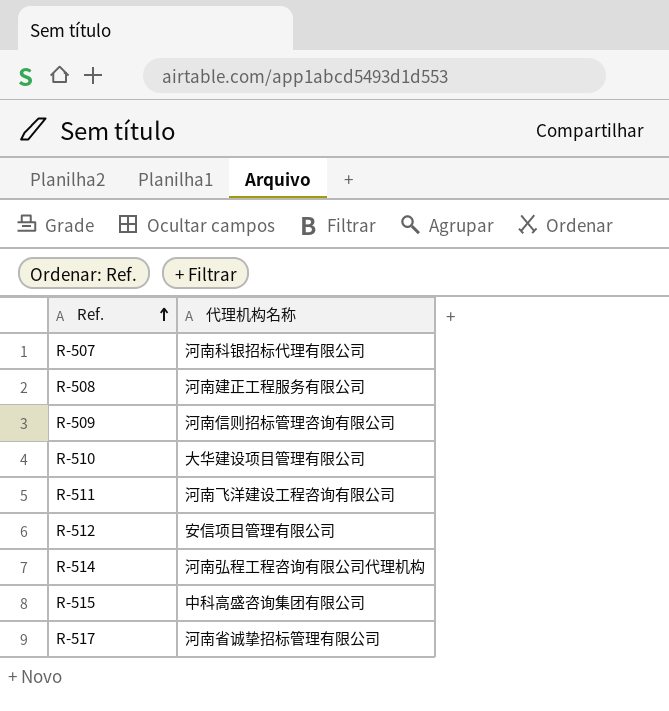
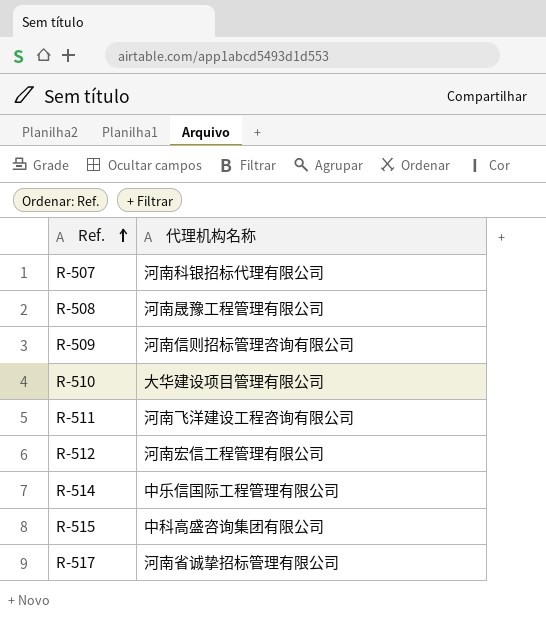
R-508 | 代理机构名称: 河南建正工程服务有限公司 -> 河南晟豫工程管理有限公司
R-512 | 代理机构名称: 安信项目管理有限公司 -> 河南宏信工程管理有限公司
R-514 | 代理机构名称: 河南弘程工程咨询有限公司代理机构 -> 中乐信国际工程管理有限公司

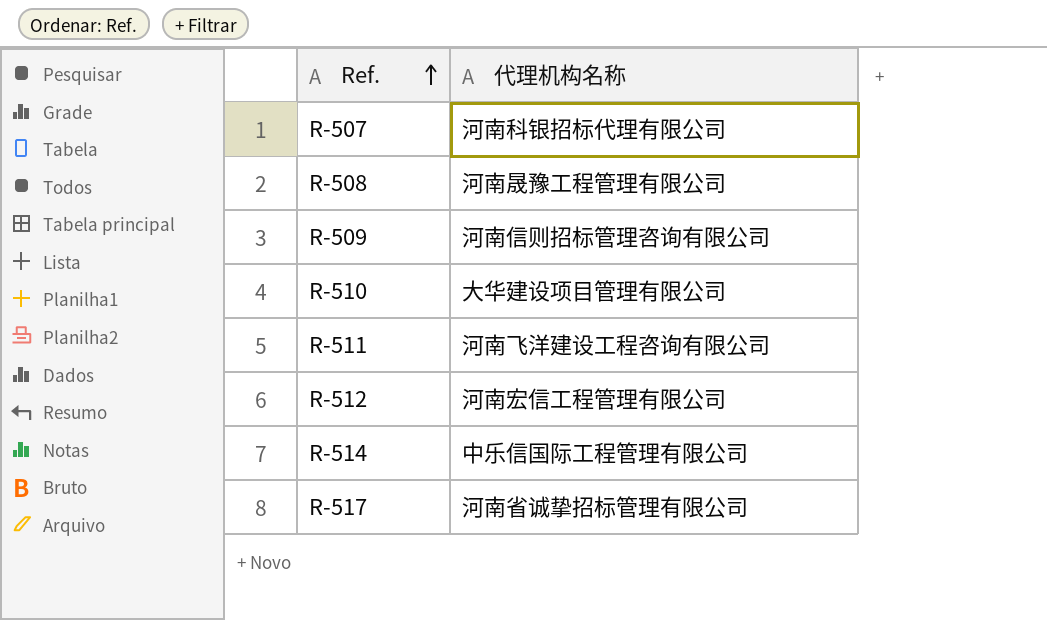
row R-515: 中科高盛咨询集团有限公司 -> none

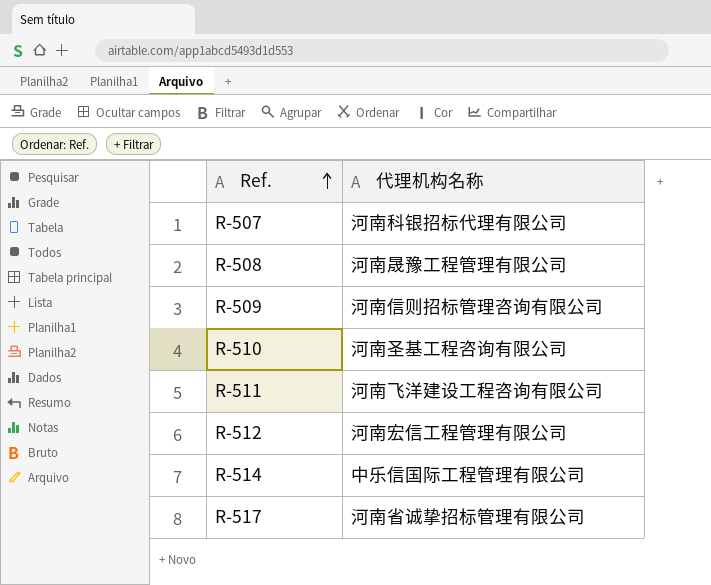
R-510 | 代理机构名称: 大华建设项目管理有限公司 -> 河南圣基工程咨询有限公司

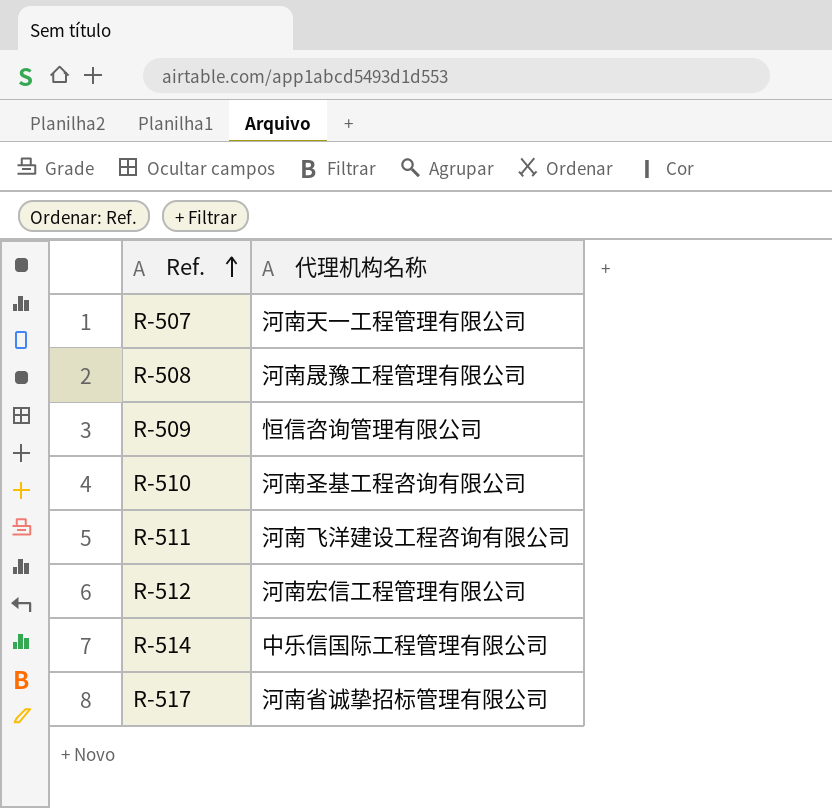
R-507 | 代理机构名称: 河南科银招标代理有限公司 -> 河南天一工程管理有限公司
R-509 | 代理机构名称: 河南信则招标管理咨询有限公司 -> 恒信咨询管理有限公司

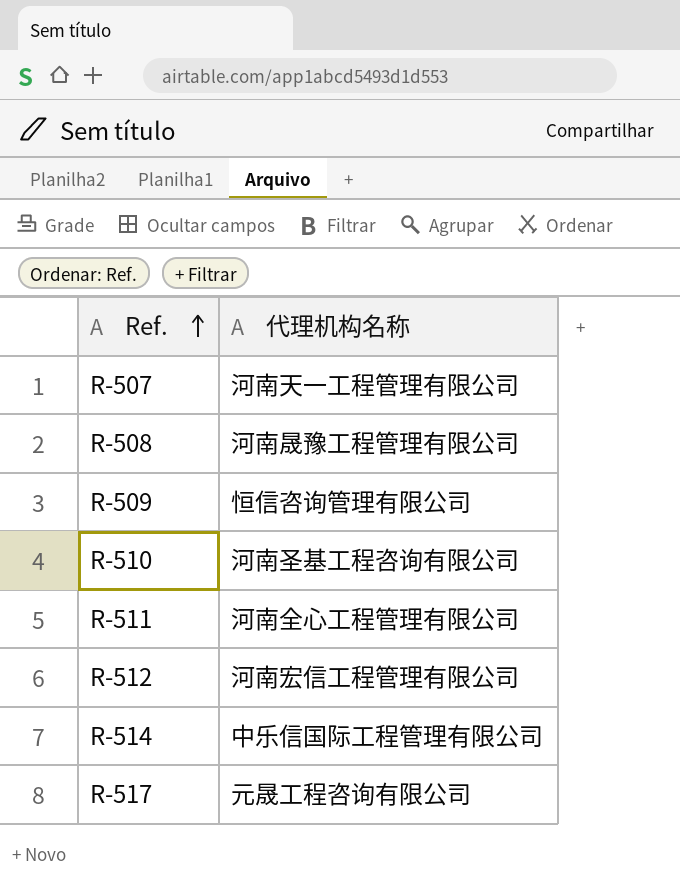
R-511 | 代理机构名称: 河南飞洋建设工程咨询有限公司 -> 河南全心工程管理有限公司
R-517 | 代理机构名称: 河南省诚挚招标管理有限公司 -> 元晟工程咨询有限公司

